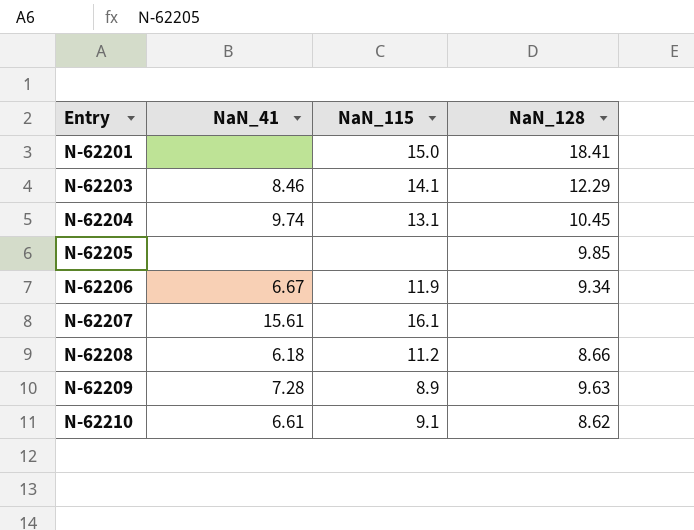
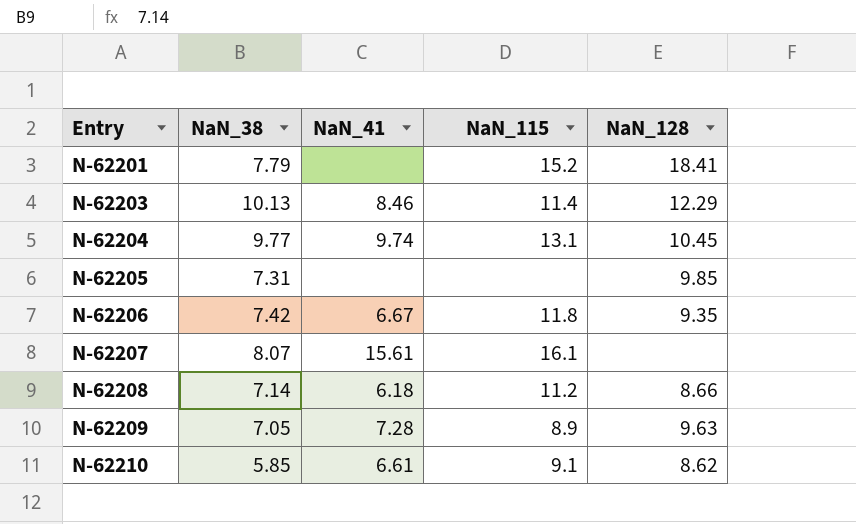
column NaN_38 | position: none -> 2
N-62201 | NaN_115: 15.0 -> 15.2
N-62203 | NaN_115: 14.1 -> 11.4
N-62206 | NaN_115: 11.9 -> 11.8
N-62206 | NaN_128: 9.34 -> 9.35

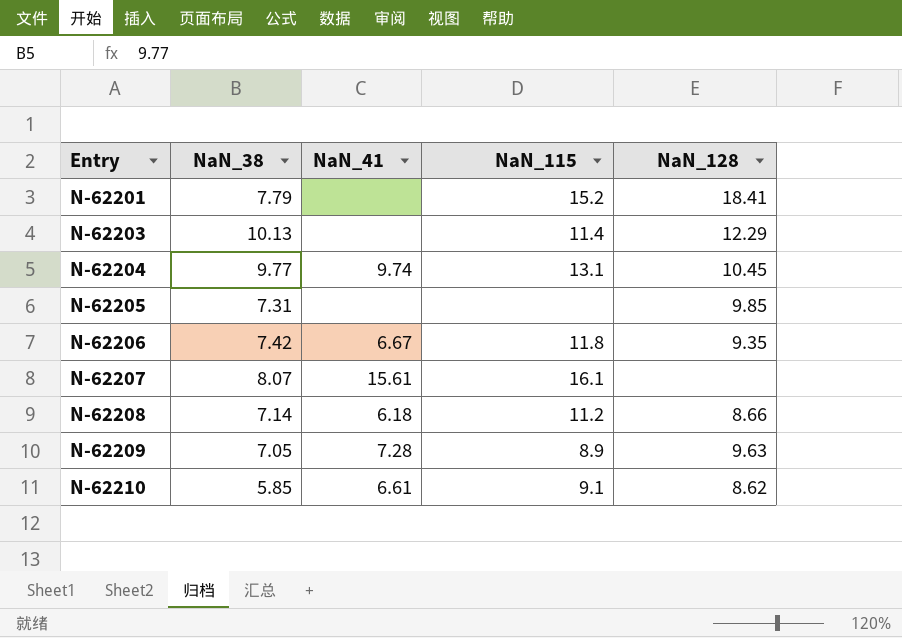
N-62203 | NaN_41: 8.46 -> none

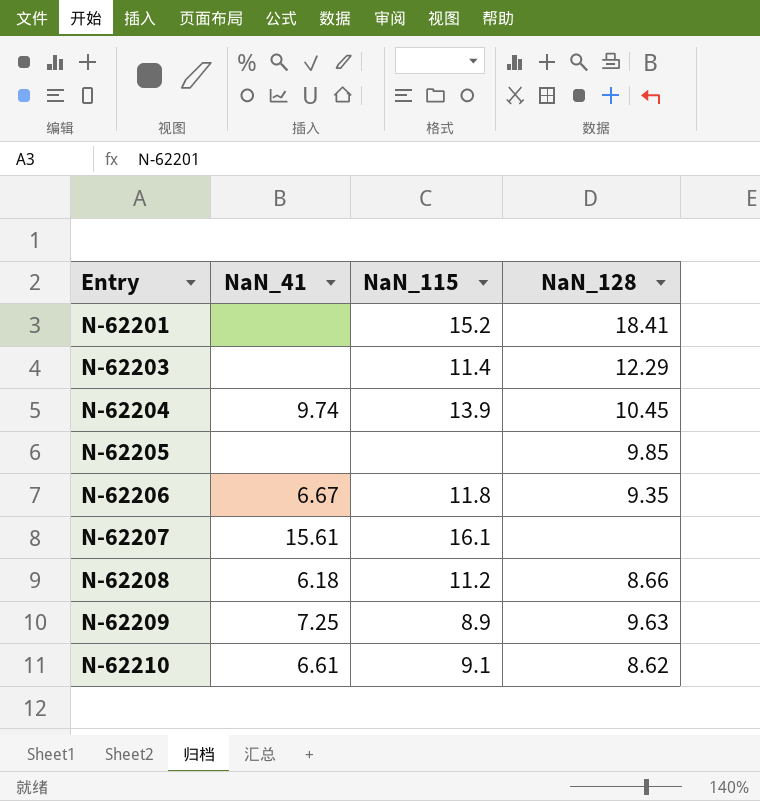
column NaN_38 | position: 2 -> none
N-62204 | NaN_115: 13.1 -> 13.9
N-62209 | NaN_41: 7.28 -> 7.25

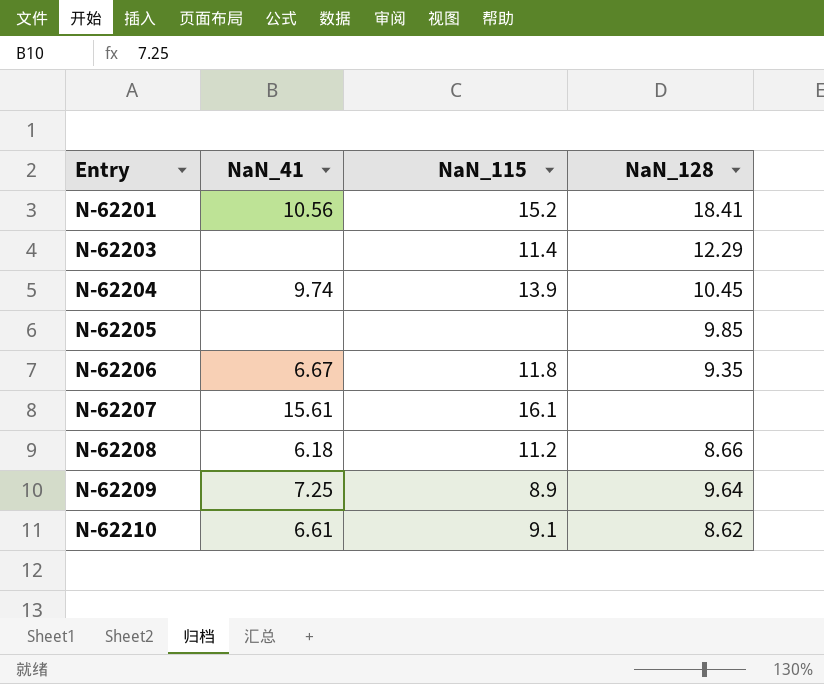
N-62201 | NaN_41: none -> 10.56
N-62209 | NaN_128: 9.63 -> 9.64

